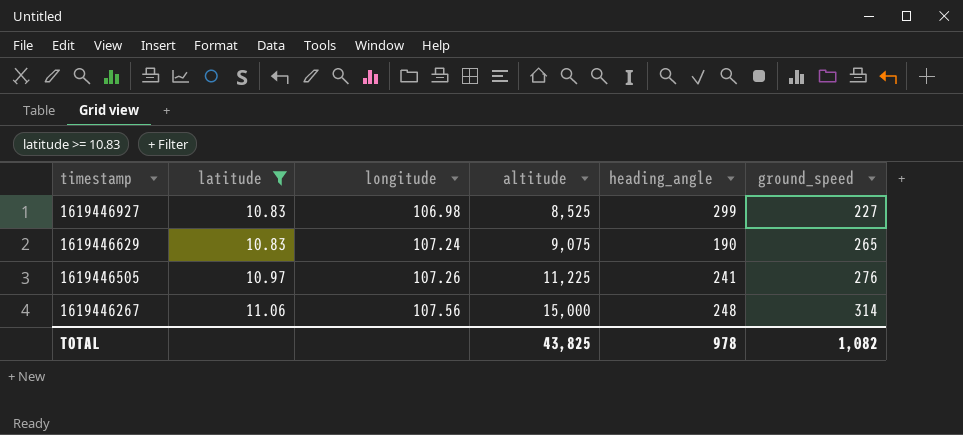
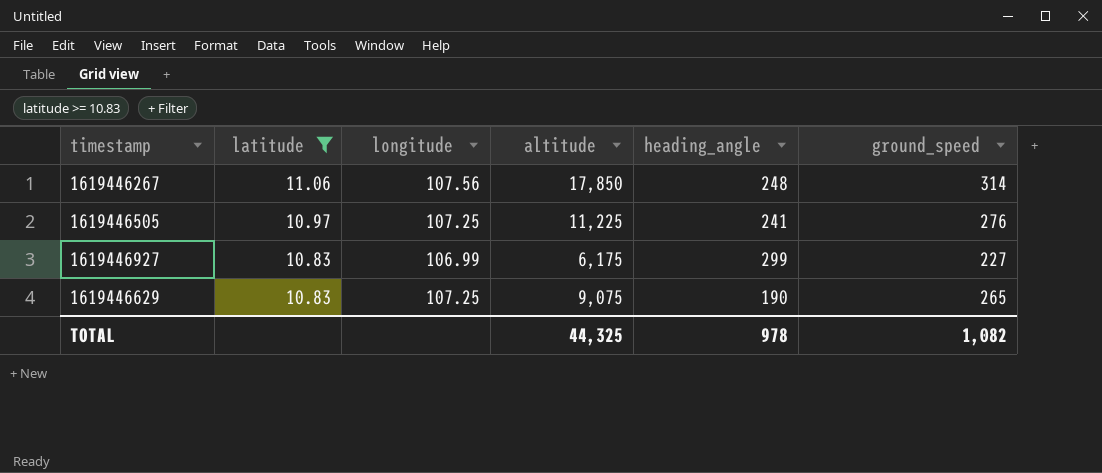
row order: timestamp descending -> latitude descending
1619446267 | altitude: 15,000 -> 17,850
1619446505 | longitude: 107.26 -> 107.25
1619446927 | longitude: 106.98 -> 106.99
1619446927 | altitude: 8,525 -> 6,175
1619446629 | longitude: 107.24 -> 107.25
TOTAL | altitude: 43,825 -> 44,325

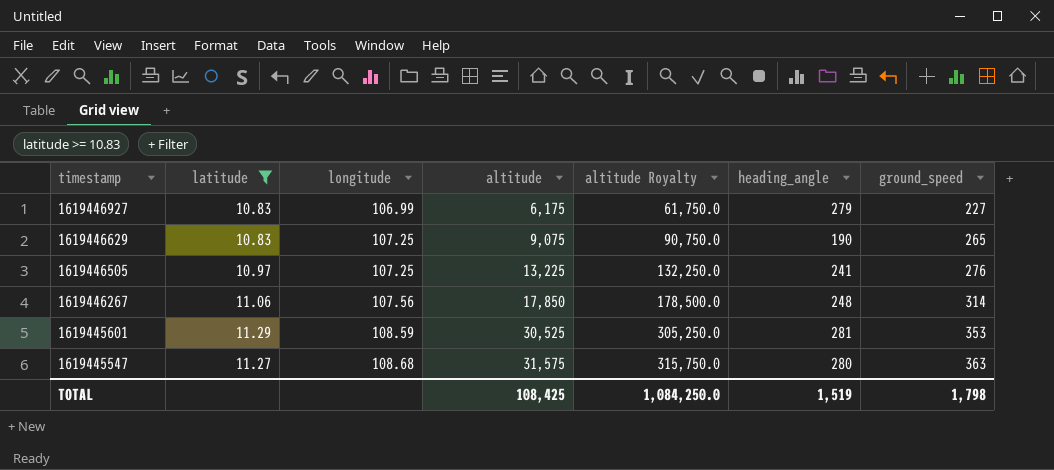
row order: latitude descending -> timestamp descending
column altitude Royalty | formula: none -> [altitude] * 10
1619446927 | heading_angle: 299 -> 279
1619446505 | altitude: 11,225 -> 13,225
row 1619445601: none -> 11.29 | 108.59 | 30,525 | 305,250.0 | 281 | 353
row 1619445547: none -> 11.27 | 108.68 | 31,575 | 315,750.0 | 280 | 363
TOTAL | altitude: 44,325 -> 108,425
TOTAL | heading_angle: 978 -> 1,519
TOTAL | ground_speed: 1,082 -> 1,798

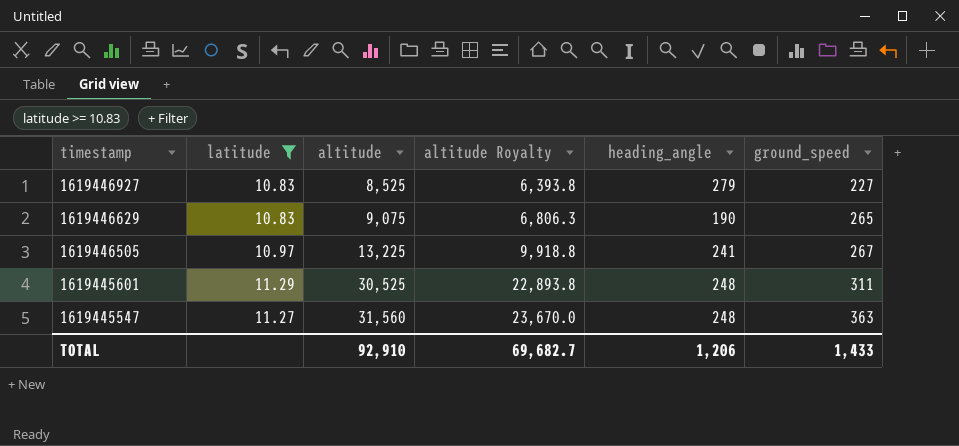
column longitude | position: 3 -> none
column altitude Royalty | formula: [altitude] * 10 -> [altitude] * 0.75
row 1619446267: 11.06 | 107.56 | 17,850 | 178,500.0 | 248 | 314 -> none
1619446927 | altitude: 6,175 -> 8,525
1619446505 | ground_speed: 276 -> 267
1619445601 | heading_angle: 281 -> 248
1619445601 | ground_speed: 353 -> 311
1619445547 | altitude: 31,575 -> 31,560
1619445547 | heading_angle: 280 -> 248
TOTAL | altitude: 108,425 -> 92,910
TOTAL | altitude Royalty: 1,084,250.0 -> 69,682.7
TOTAL | heading_angle: 1,519 -> 1,206
TOTAL | ground_speed: 1,798 -> 1,433

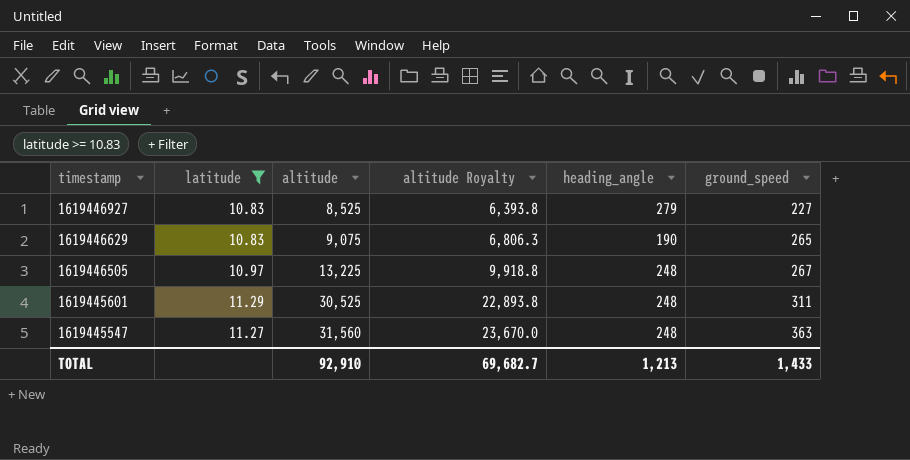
1619446505 | heading_angle: 241 -> 248
TOTAL | heading_angle: 1,206 -> 1,213

